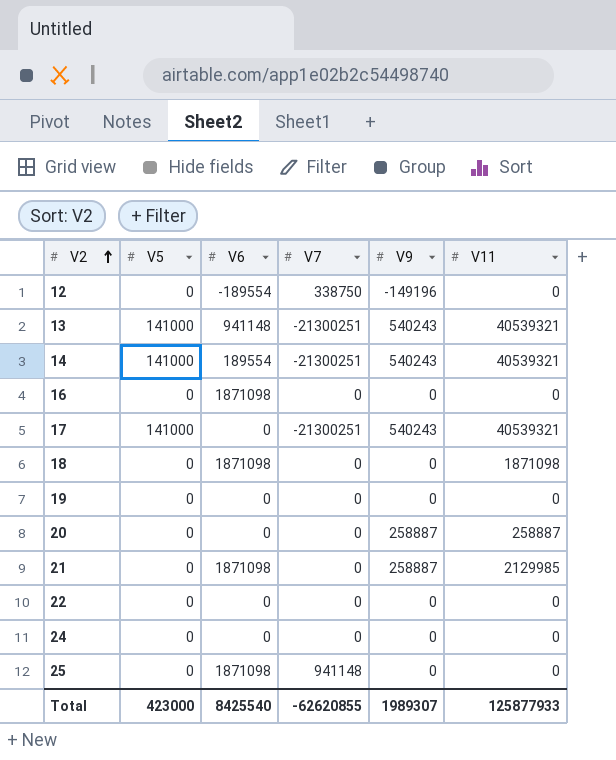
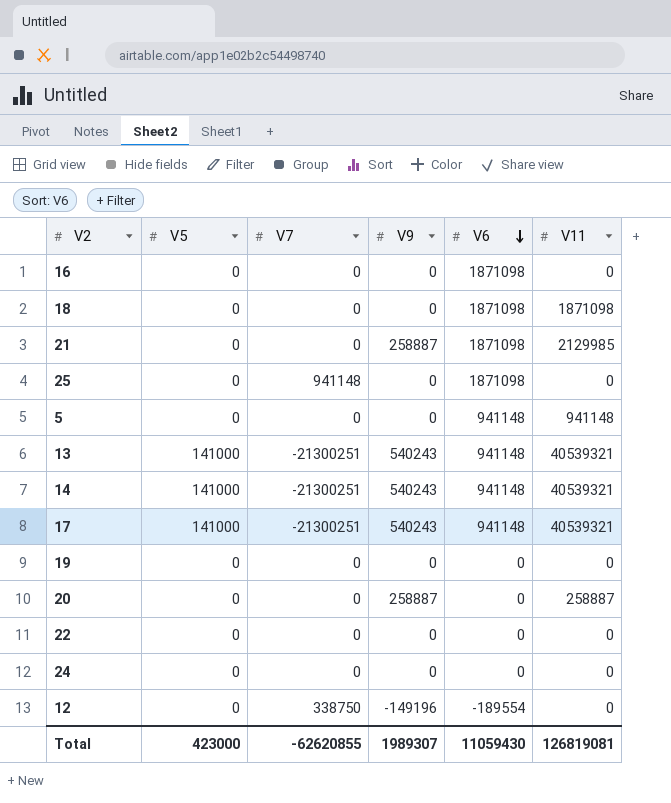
row order: V2 ascending -> V6 descending
column V6 | position: 3 -> 5
row 5: none -> 0 | 0 | 0 | 941148 | 941148
14 | V6: 189554 -> 941148
17 | V6: 0 -> 941148
Total | V6: 8425540 -> 11059430
Total | V11: 125877933 -> 126819081

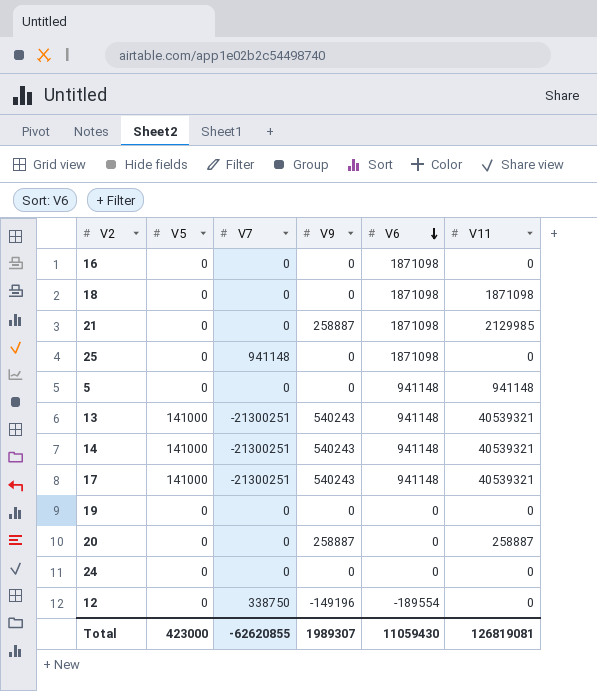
row 22: 0 | 0 | 0 | 0 | 0 -> none

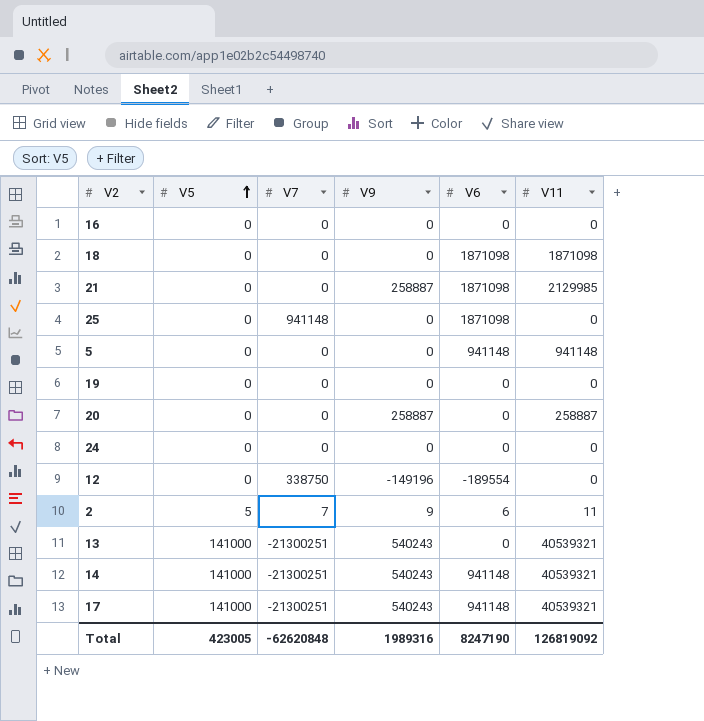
row order: V6 descending -> V5 ascending
16 | V6: 1871098 -> 0
row 2: none -> 5 | 7 | 9 | 6 | 11
13 | V6: 941148 -> 0
Total | V5: 423000 -> 423005
Total | V7: -62620855 -> -62620848
Total | V9: 1989307 -> 1989316
Total | V6: 11059430 -> 8247190
Total | V11: 126819081 -> 126819092

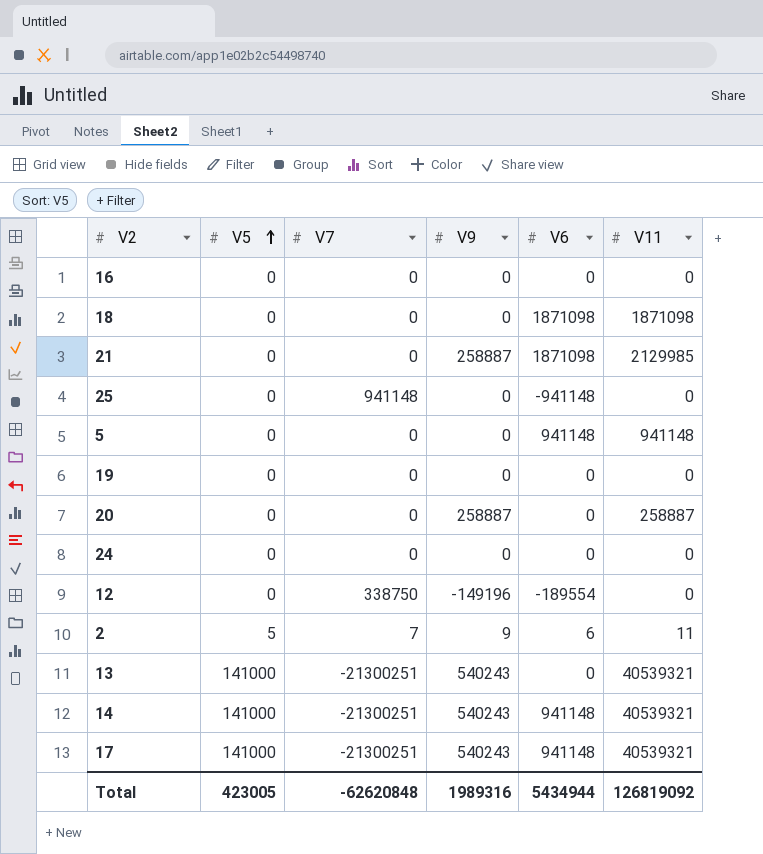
25 | V6: 1871098 -> -941148
Total | V6: 8247190 -> 5434944

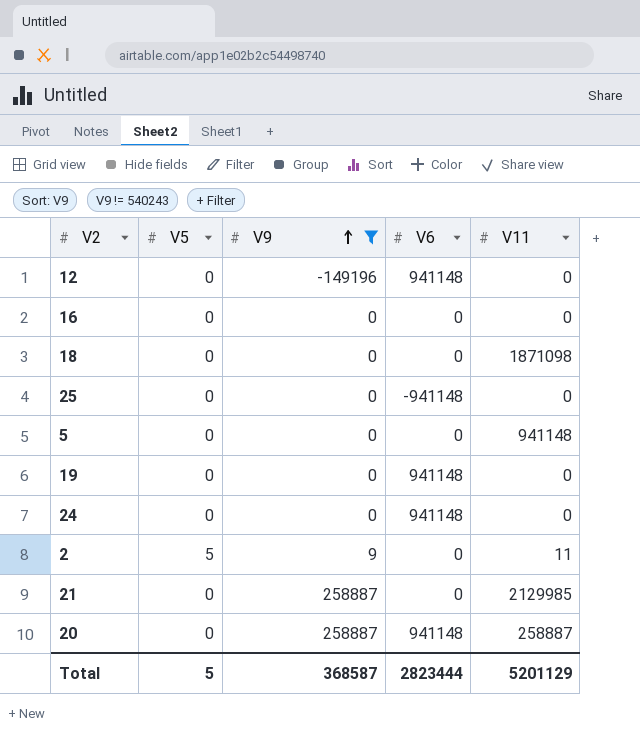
filter: none -> V9 != 540243
row order: V5 ascending -> V9 ascending
column V7 | position: 3 -> none
12 | V6: -189554 -> 941148
18 | V6: 1871098 -> 0
5 | V6: 941148 -> 0
19 | V6: 0 -> 941148
24 | V6: 0 -> 941148
2 | V6: 6 -> 0
21 | V6: 1871098 -> 0
20 | V6: 0 -> 941148
Total | V5: 423005 -> 5
Total | V9: 1989316 -> 368587
Total | V6: 5434944 -> 2823444
Total | V11: 126819092 -> 5201129

